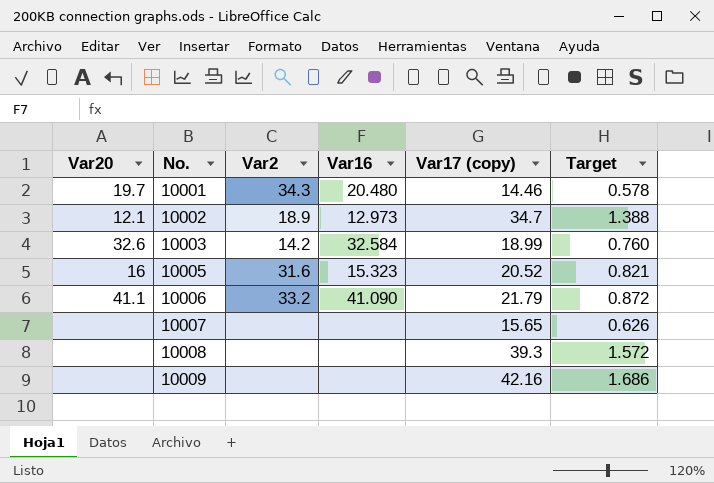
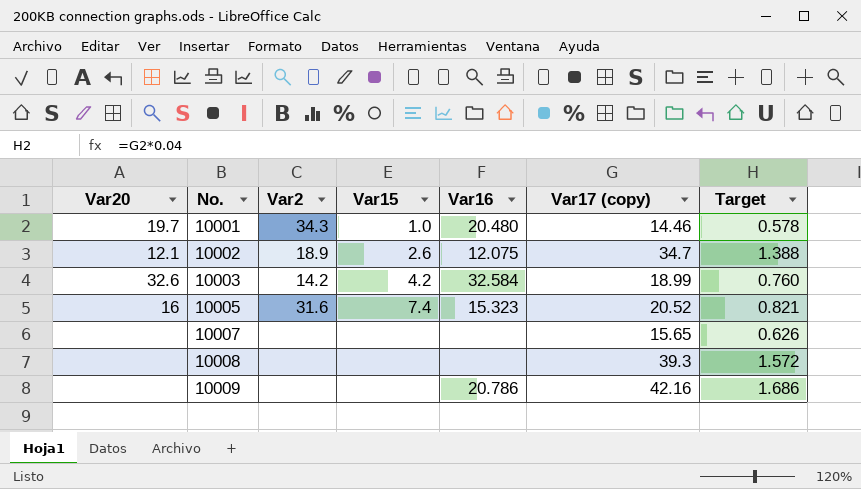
column Var15 | position: none -> 4
row 10006: 41.1 | 33.2 | 41.090 | 21.79 | 0.872 -> none
10002 | Var16: 12.973 -> 12.075
10009 | Var16: none -> 20.786

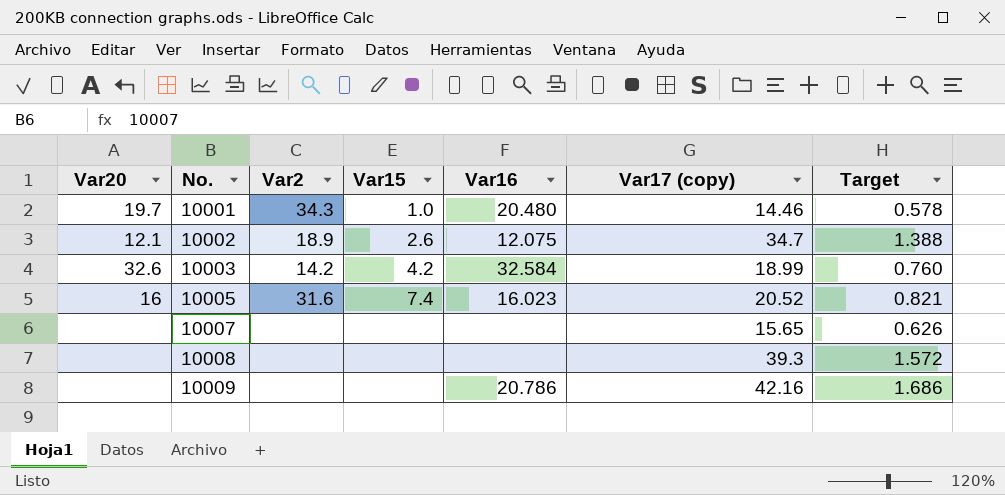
10005 | Var16: 15.323 -> 16.023

